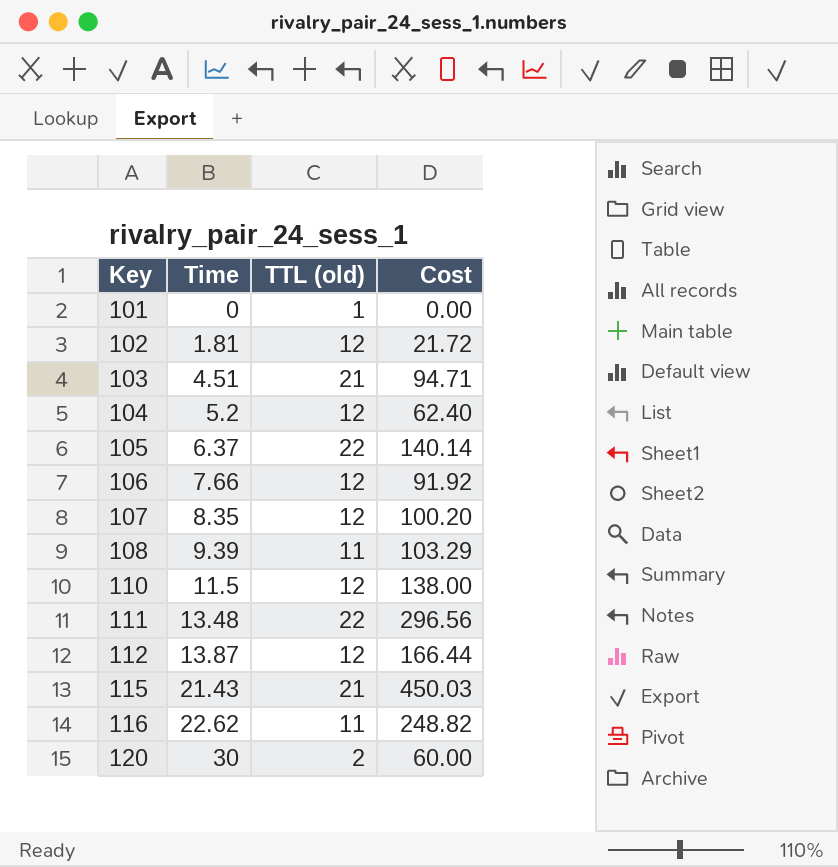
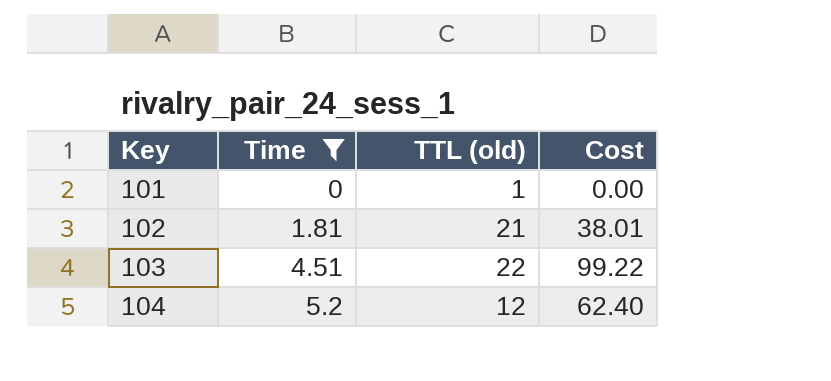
filter: none -> Time <= 5.2
102 | TTL (old): 12 -> 21
102 | Cost: 21.72 -> 38.01
103 | TTL (old): 21 -> 22
103 | Cost: 94.71 -> 99.22

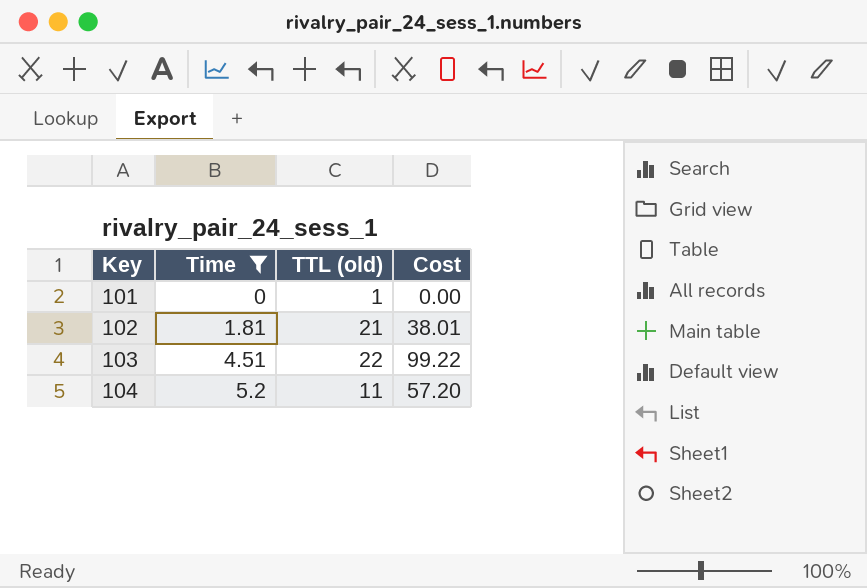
104 | TTL (old): 12 -> 11
104 | Cost: 62.40 -> 57.20

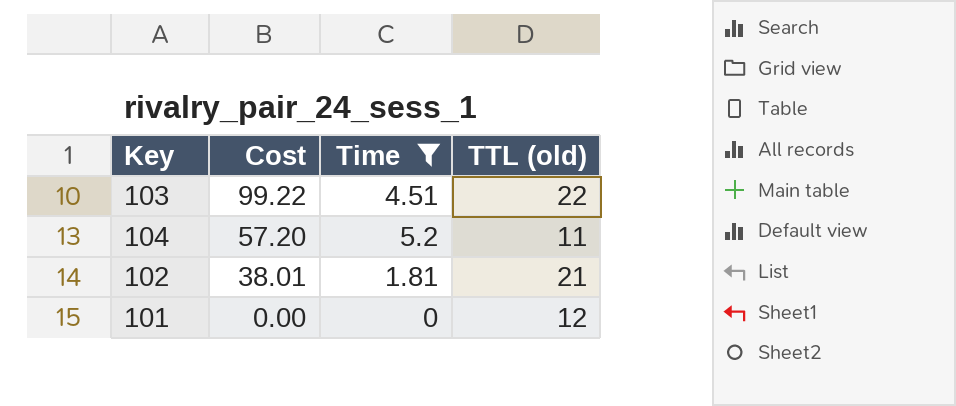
row order: Key ascending -> Cost descending
column Cost | position: 4 -> 2
101 | TTL (old): 1 -> 12

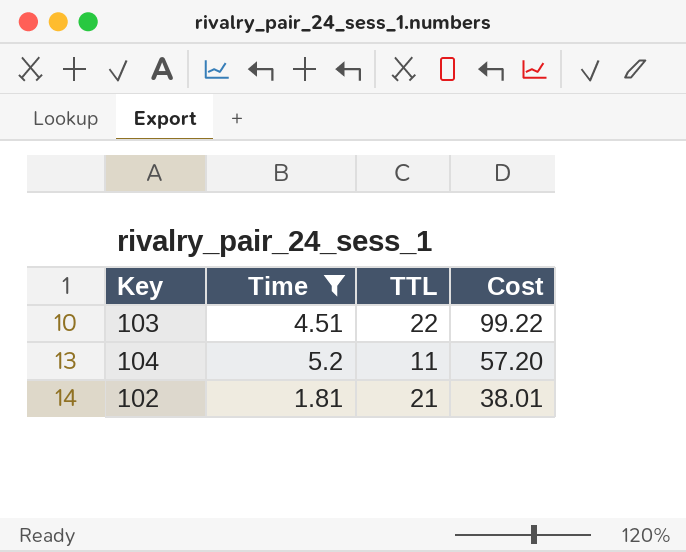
column name: TTL (old) -> TTL
column Cost | position: 2 -> 4
row 101: 0.00 | 0 | 12 -> none

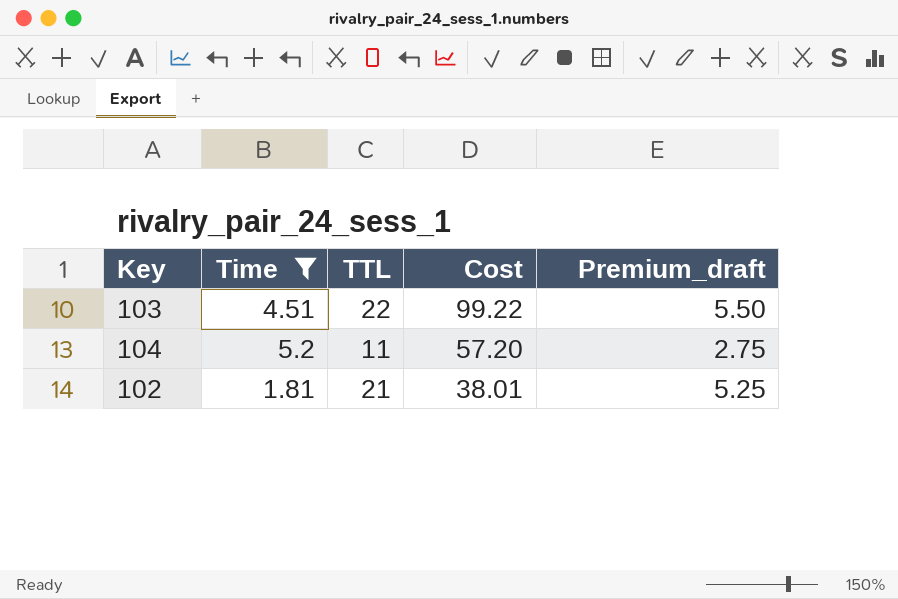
column Premium_draft | formula: none -> [TTL] * 0.25

